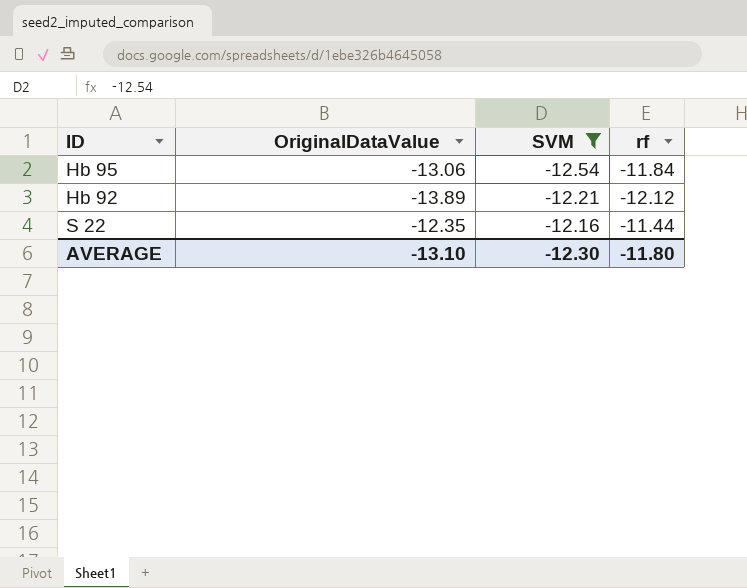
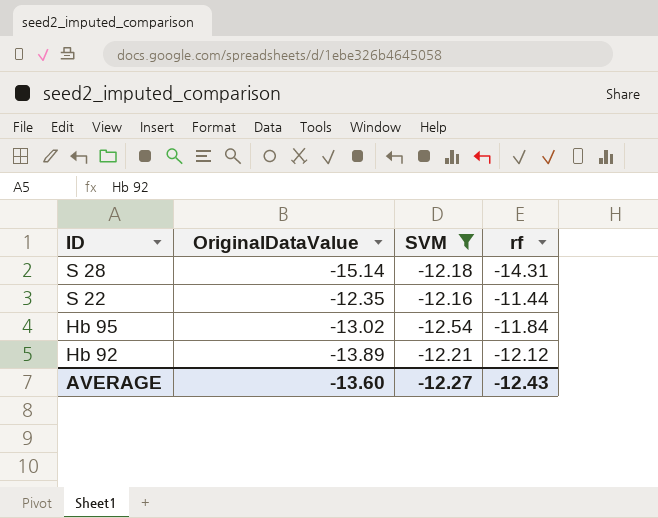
row order: SVM ascending -> ID descending
row S 28: none -> -15.14 | -12.18 | -14.31
Hb 95 | OriginalDataValue: -13.06 -> -13.02
AVERAGE | OriginalDataValue: -13.10 -> -13.60
AVERAGE | SVM: -12.30 -> -12.27
AVERAGE | rf: -11.80 -> -12.43

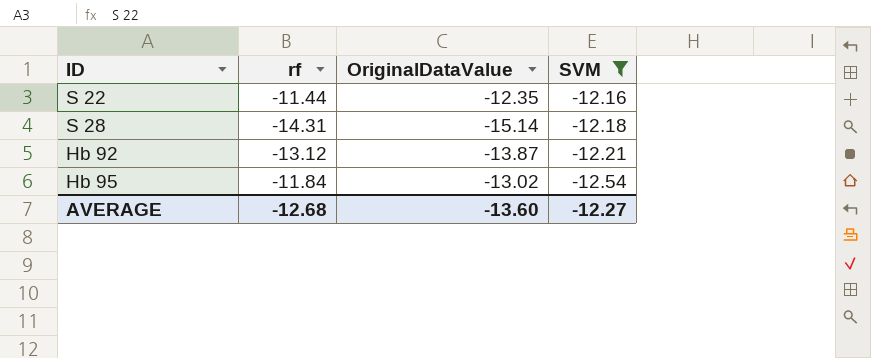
row order: ID descending -> SVM descending
column rf | position: 4 -> 2
Hb 92 | rf: -12.12 -> -13.12
Hb 92 | OriginalDataValue: -13.89 -> -13.87
AVERAGE | rf: -12.43 -> -12.68

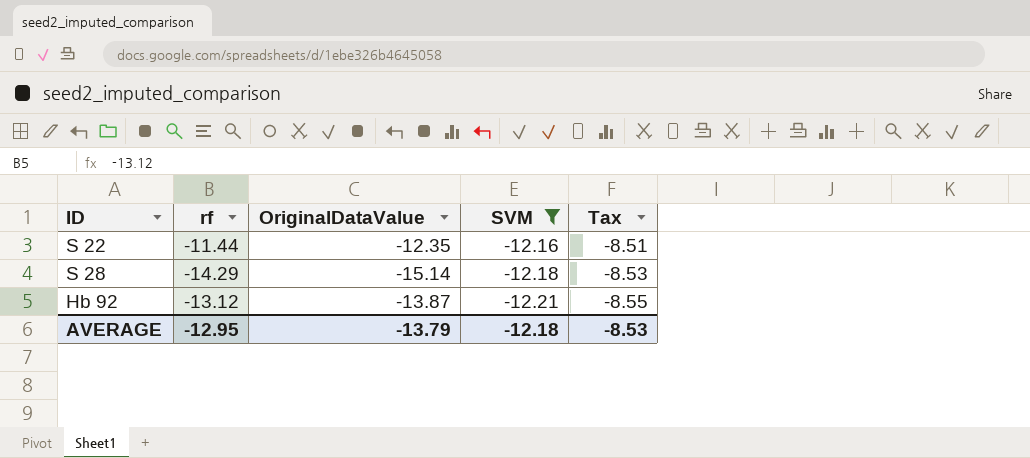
column Tax | formula: none -> [SVM] * 0.7
row Hb 95: -11.84 | -13.02 | -12.54 -> none
S 28 | rf: -14.31 -> -14.29
AVERAGE | rf: -12.68 -> -12.95
AVERAGE | OriginalDataValue: -13.60 -> -13.79
AVERAGE | SVM: -12.27 -> -12.18

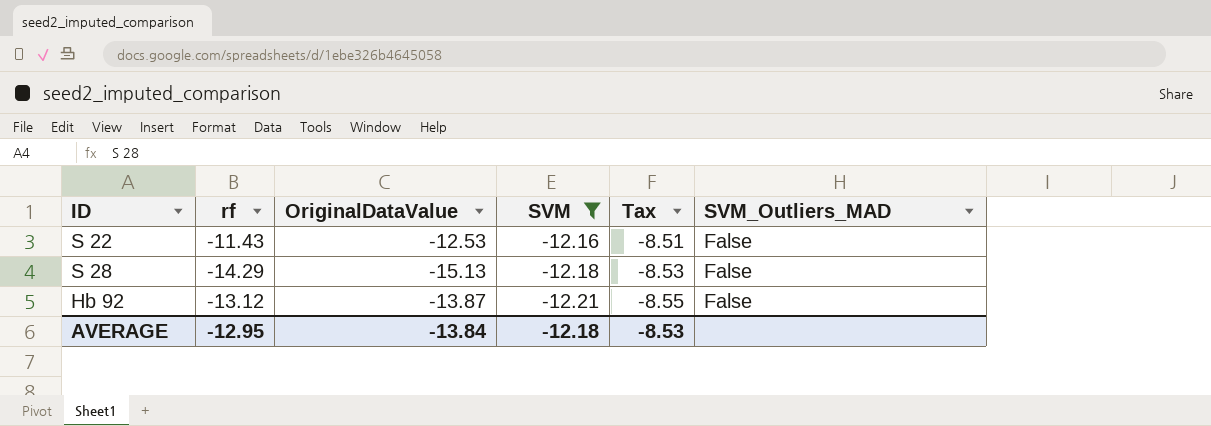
column SVM_Outliers_MAD | position: none -> 6
S 22 | rf: -11.44 -> -11.43
S 22 | OriginalDataValue: -12.35 -> -12.53
S 28 | OriginalDataValue: -15.14 -> -15.13
AVERAGE | OriginalDataValue: -13.79 -> -13.84

